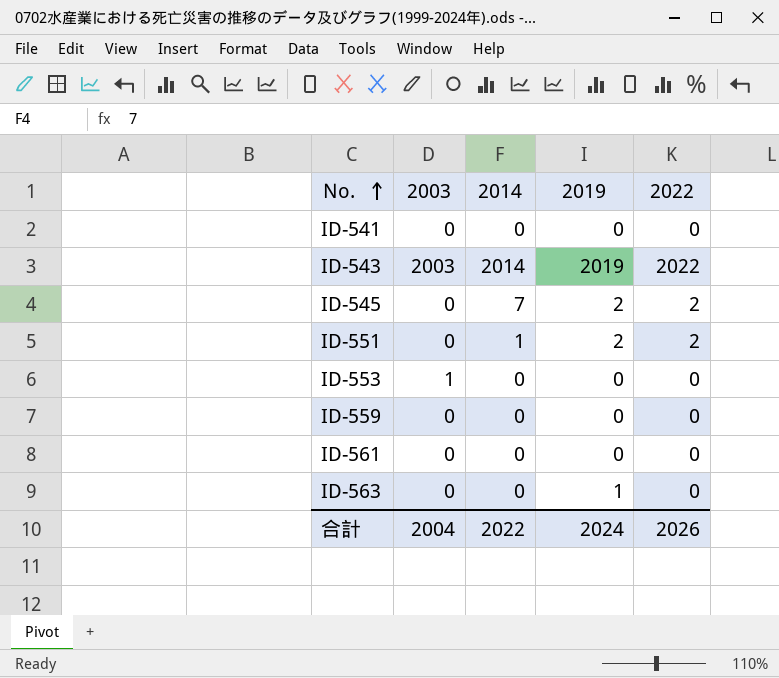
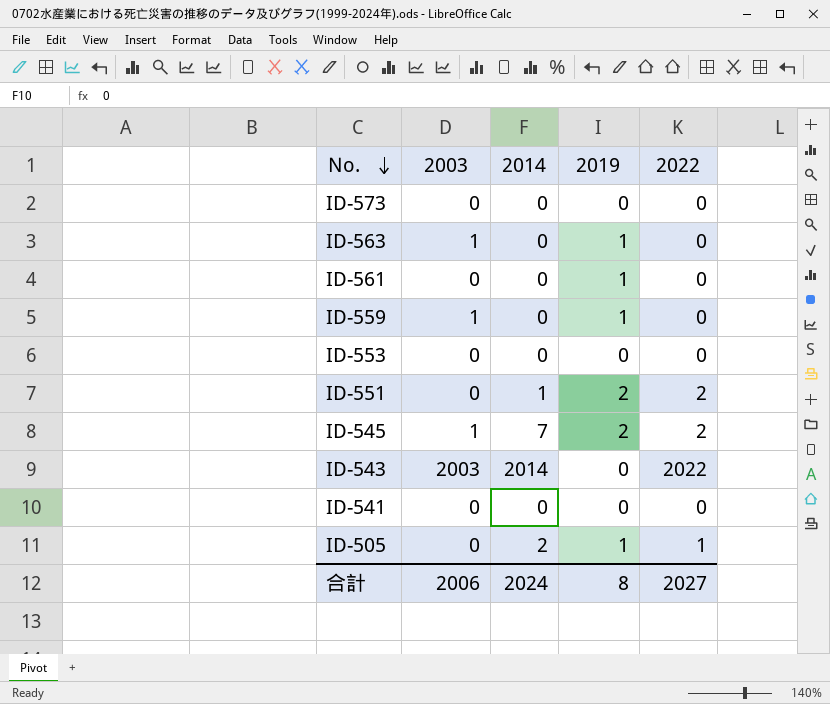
row order: No. ascending -> No. descending
row ID-573: none -> 0 | 0 | 0 | 0
ID-563 | 2003: 0 -> 1
ID-561 | 2019: 0 -> 1
ID-559 | 2003: 0 -> 1
ID-559 | 2019: 0 -> 1
ID-553 | 2003: 1 -> 0
ID-545 | 2003: 0 -> 1
ID-543 | 2019: 2019 -> 0
row ID-505: none -> 0 | 2 | 1 | 1
合計 | 2003: 2004 -> 2006
合計 | 2014: 2022 -> 2024
合計 | 2019: 2024 -> 8
合計 | 2022: 2026 -> 2027

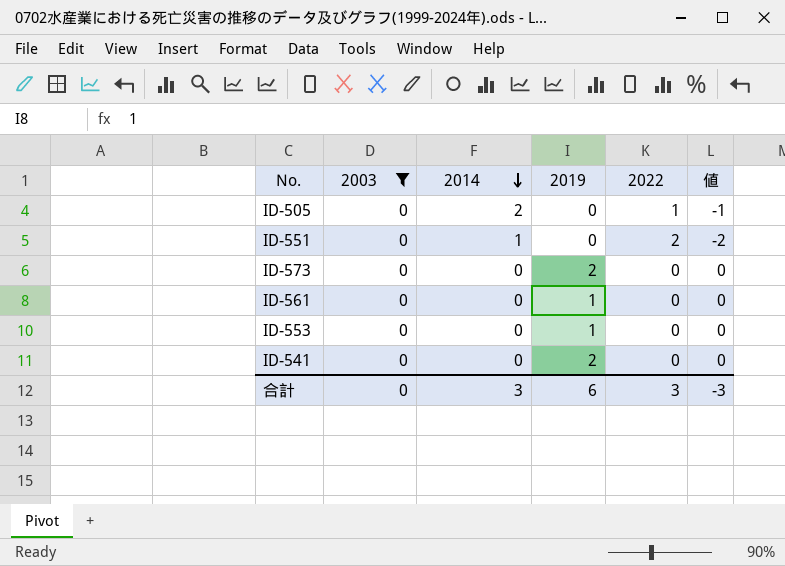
filter: none -> 2003 = 0
row order: No. descending -> 2014 descending
column 値 | formula: none -> [2003] - [2022]
ID-505 | 2019: 1 -> 0
ID-551 | 2019: 2 -> 0
ID-573 | 2019: 0 -> 2
ID-553 | 2019: 0 -> 1
ID-541 | 2019: 0 -> 2
合計 | 2003: 2006 -> 0
合計 | 2014: 2024 -> 3
合計 | 2019: 8 -> 6
合計 | 2022: 2027 -> 3

